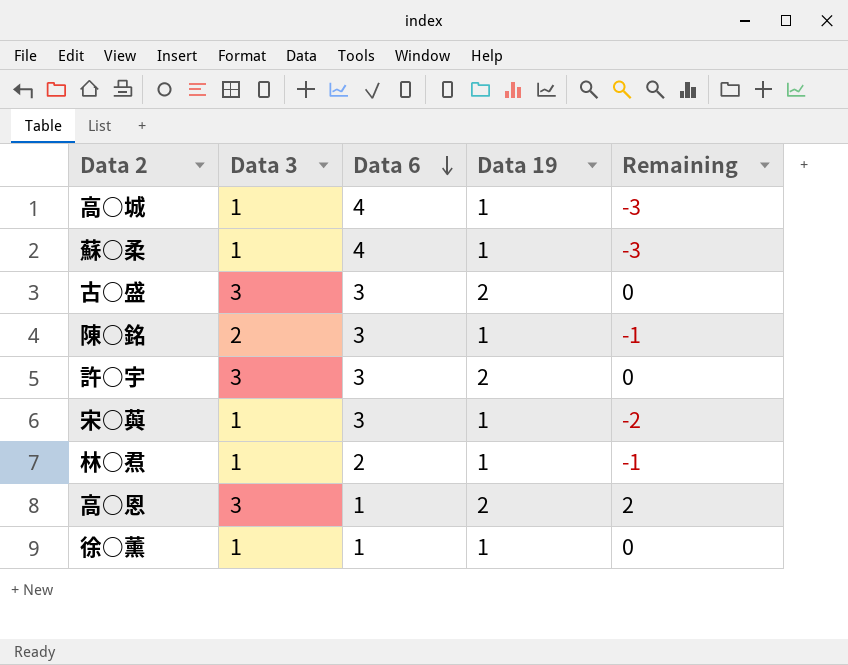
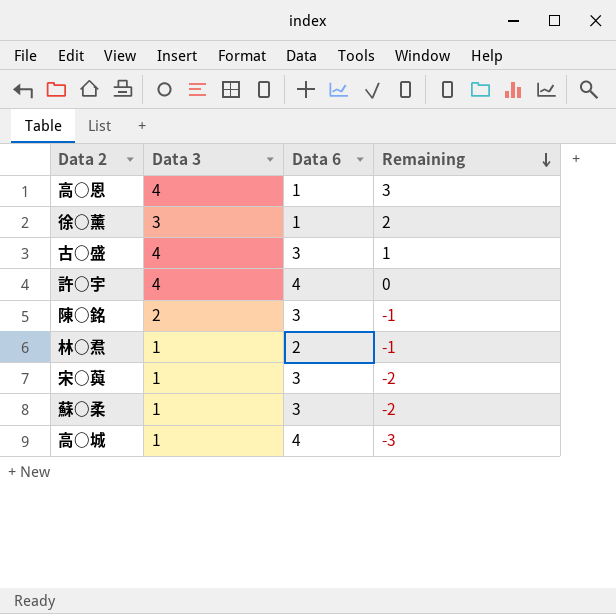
row order: Data 6 descending -> Remaining descending
column Data 19 | position: 4 -> none
高○恩 | Data 3: 3 -> 4
高○恩 | Remaining: 2 -> 3
徐○薰 | Data 3: 1 -> 3
徐○薰 | Remaining: 0 -> 2
古○盛 | Data 3: 3 -> 4
古○盛 | Remaining: 0 -> 1
許○宇 | Data 3: 3 -> 4
許○宇 | Data 6: 3 -> 4
蘇○柔 | Data 6: 4 -> 3
蘇○柔 | Remaining: -3 -> -2

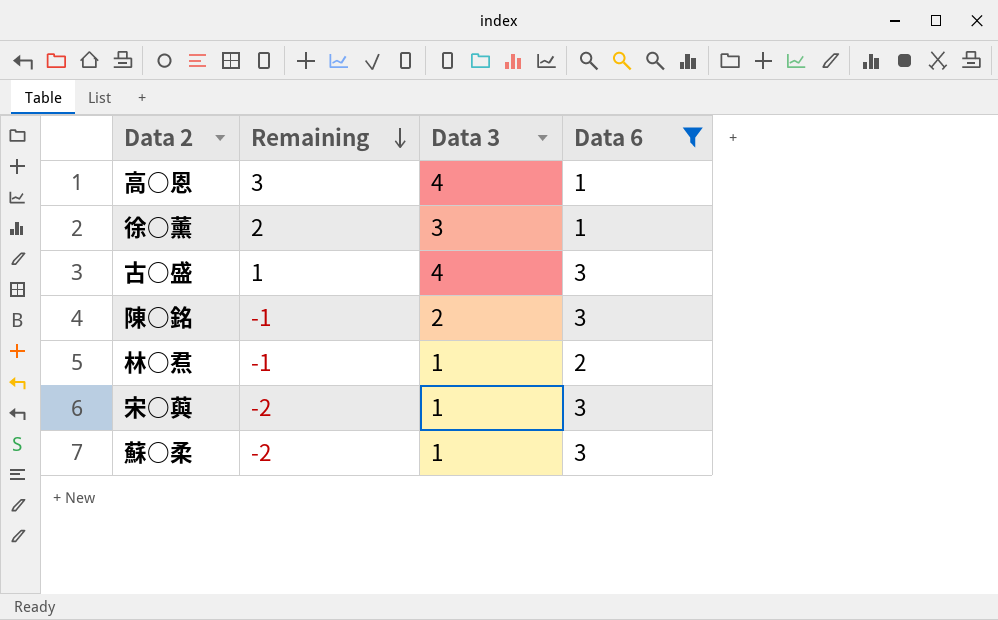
filter: none -> Data 6 != 4
column Remaining | position: 4 -> 2

